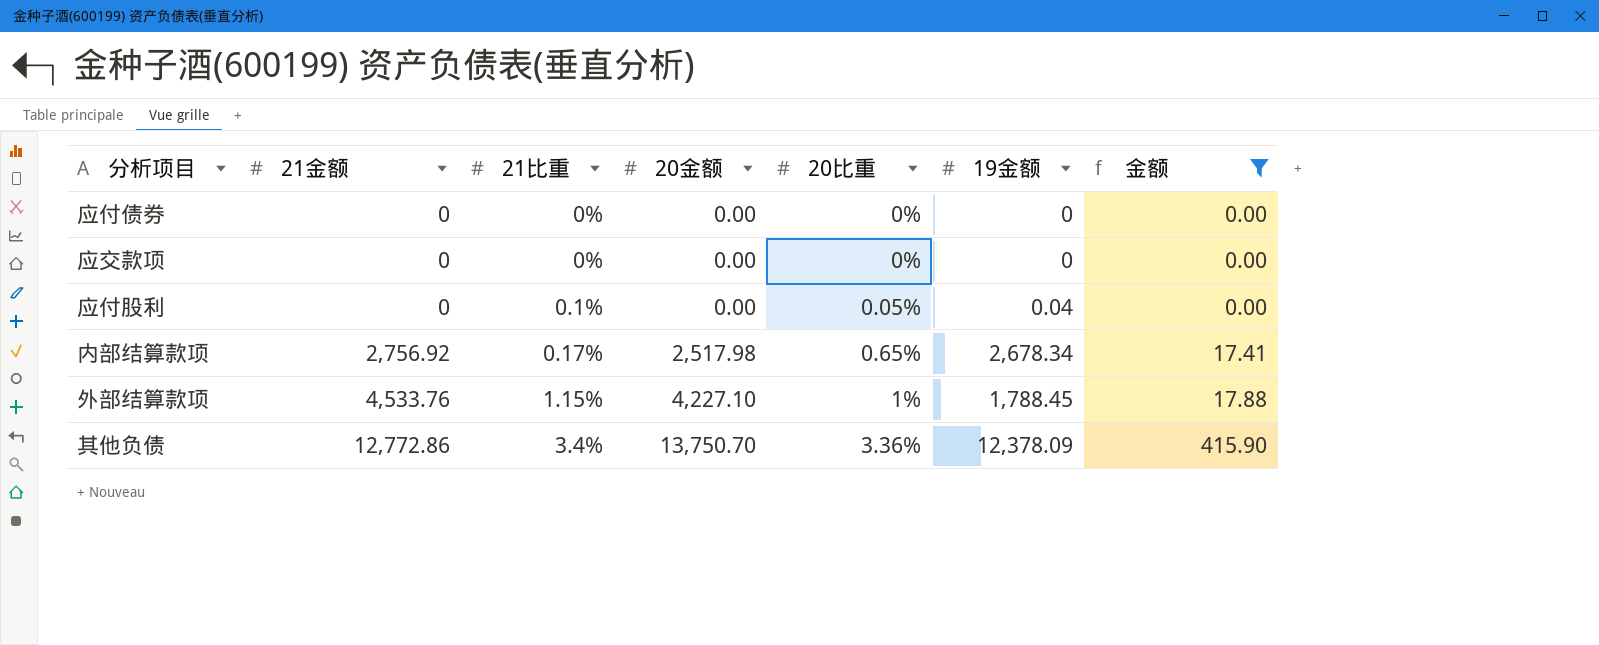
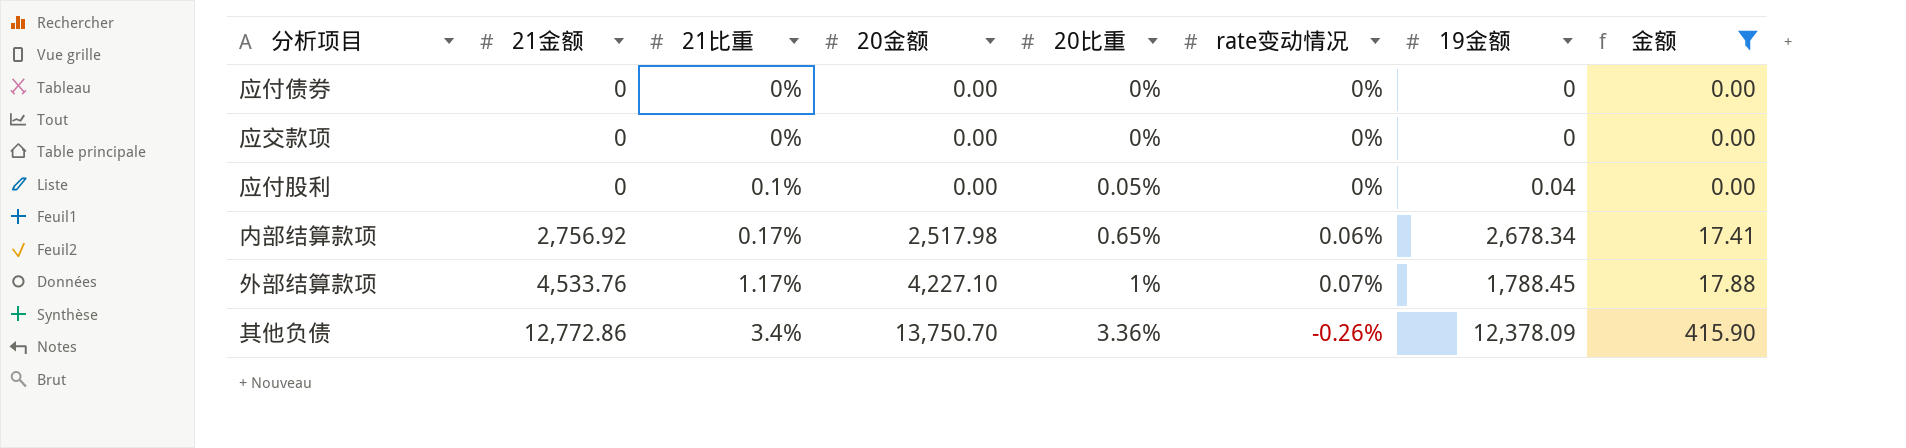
column rate变动情况 | position: none -> 6
外部结算款项 | 21比重: 1.15% -> 1.17%

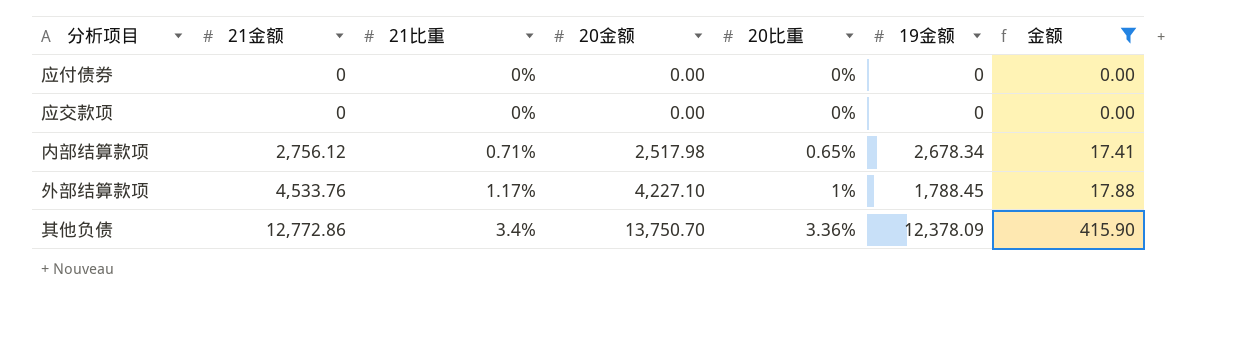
column rate变动情况 | position: 6 -> none
row 应付股利: 0 | 0.1% | 0.00 | 0.05% | 0% | 0.04 | 0.00 -> none
内部结算款项 | 21金额: 2,756.92 -> 2,756.12
内部结算款项 | 21比重: 0.17% -> 0.71%

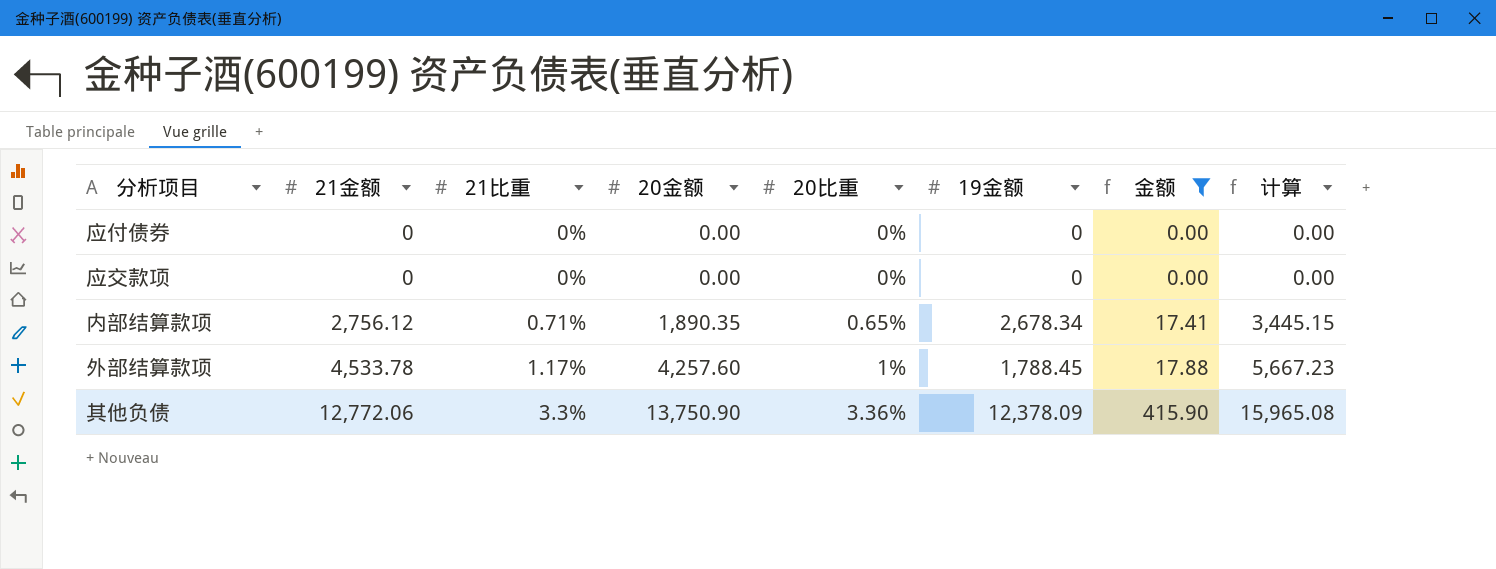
column 计算 | formula: none -> [21金额] * 1.25
内部结算款项 | 20金额: 2,517.98 -> 1,890.35
外部结算款项 | 21金额: 4,533.76 -> 4,533.78
外部结算款项 | 20金额: 4,227.10 -> 4,257.60
其他负债 | 21金额: 12,772.86 -> 12,772.06
其他负债 | 21比重: 3.4% -> 3.3%
其他负债 | 20金额: 13,750.70 -> 13,750.90

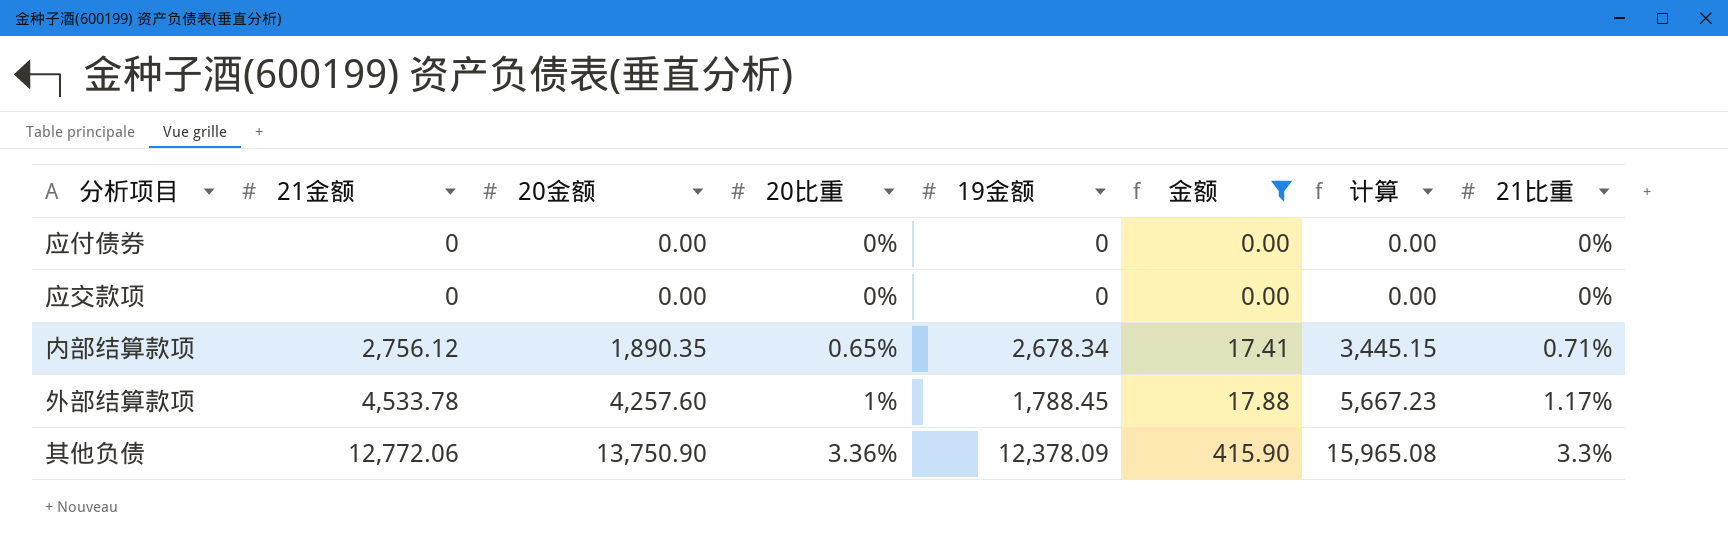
column 21比重 | position: 3 -> 8

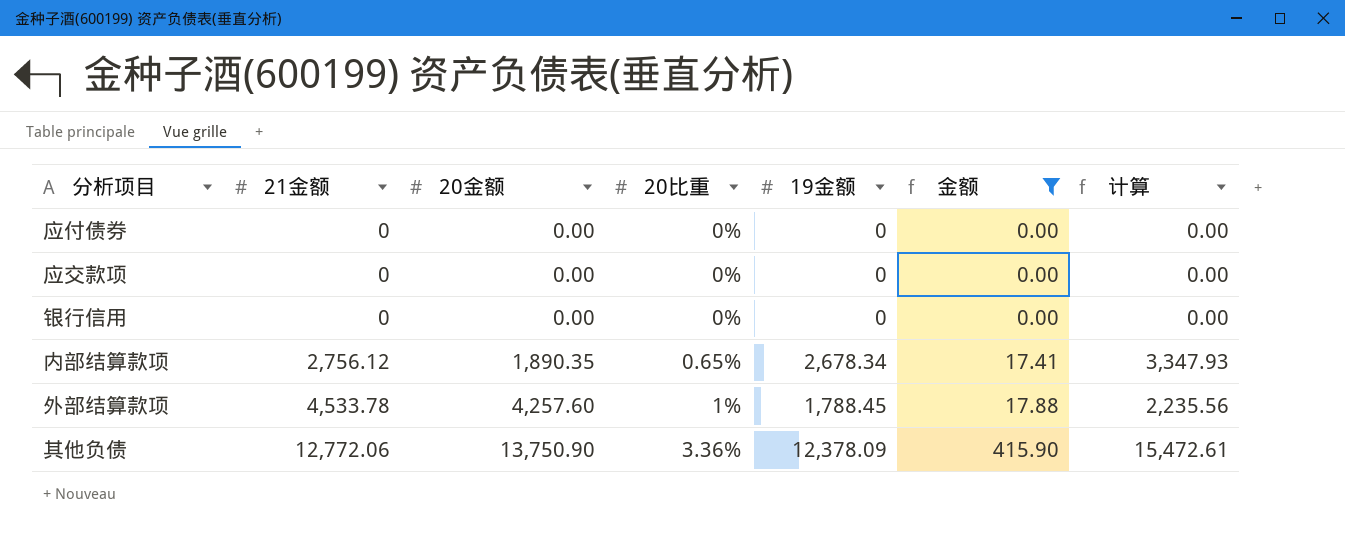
column 21比重 | position: 8 -> none
column 计算 | formula: [21金额] * 1.25 -> [19金额] * 1.25
row 银行信用: none -> 0 | 0.00 | 0% | 0 | 0.00 | 0.00

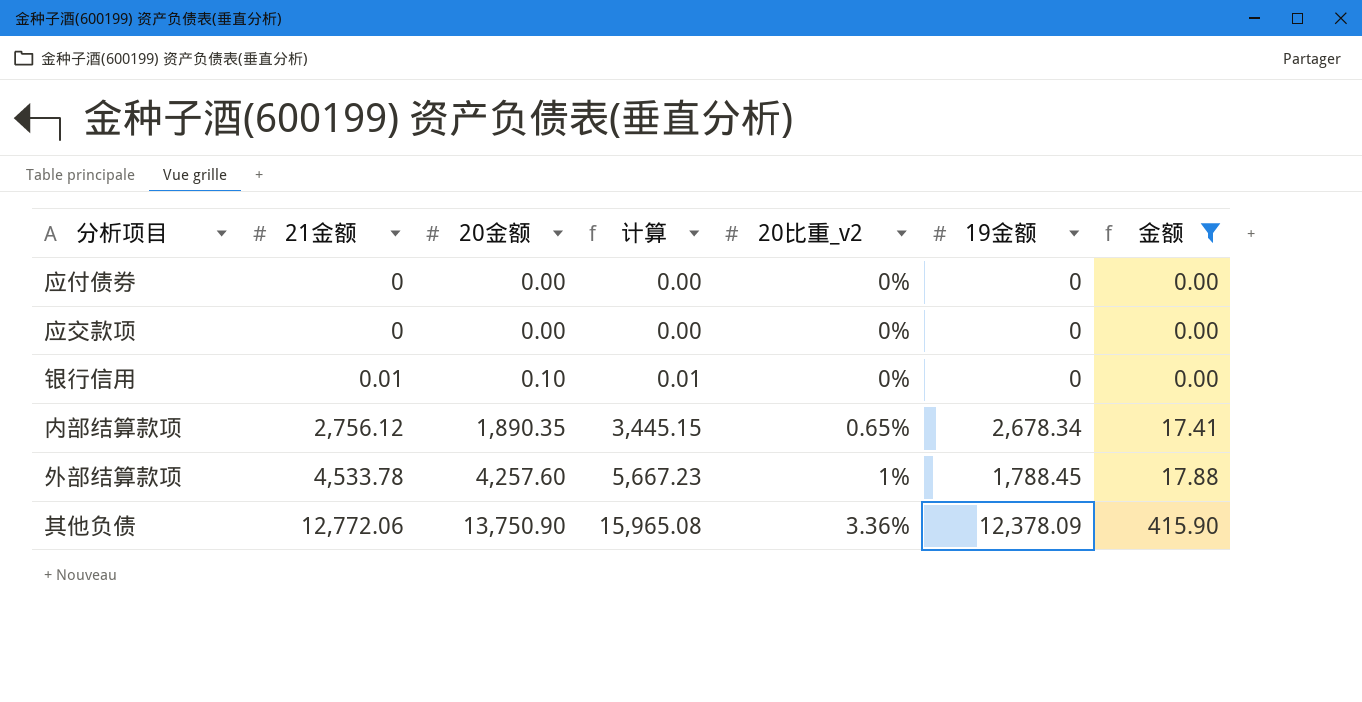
column 计算 | formula: [19金额] * 1.25 -> [21金额] * 1.25
column 计算 | position: 7 -> 4
column name: 20比重 -> 20比重_v2
银行信用 | 21金额: 0 -> 0.01
银行信用 | 20金额: 0.00 -> 0.10

